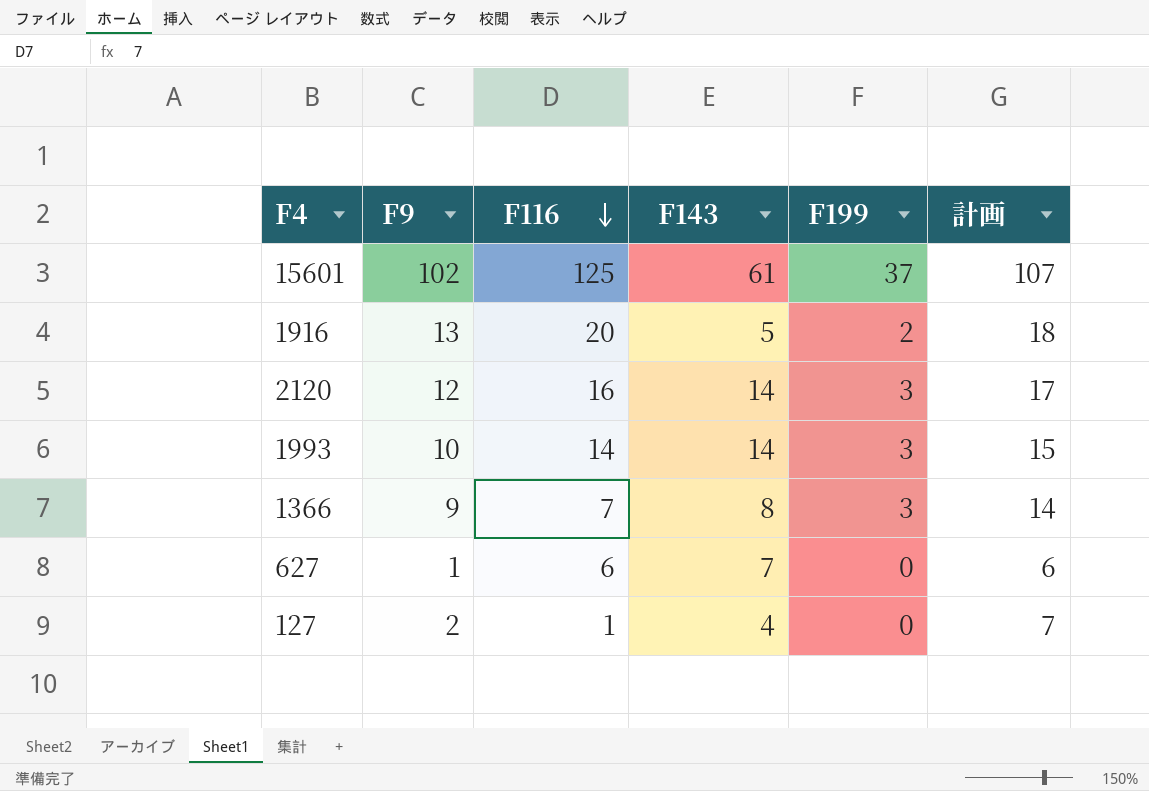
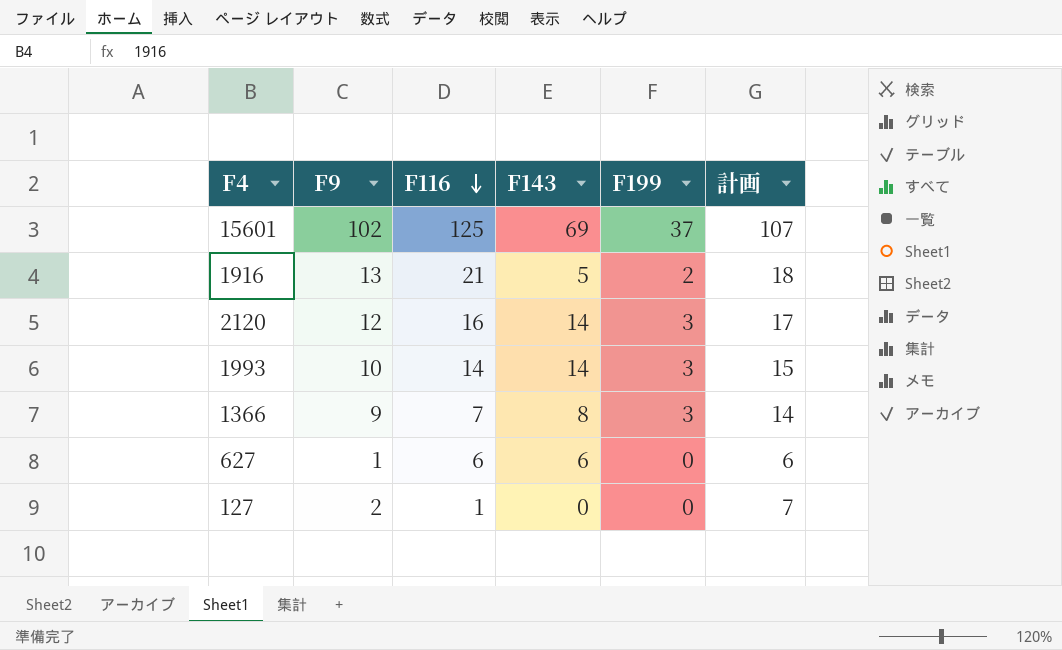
15601 | F143: 61 -> 69
1916 | F116: 20 -> 21
627 | F143: 7 -> 6
127 | F143: 4 -> 0

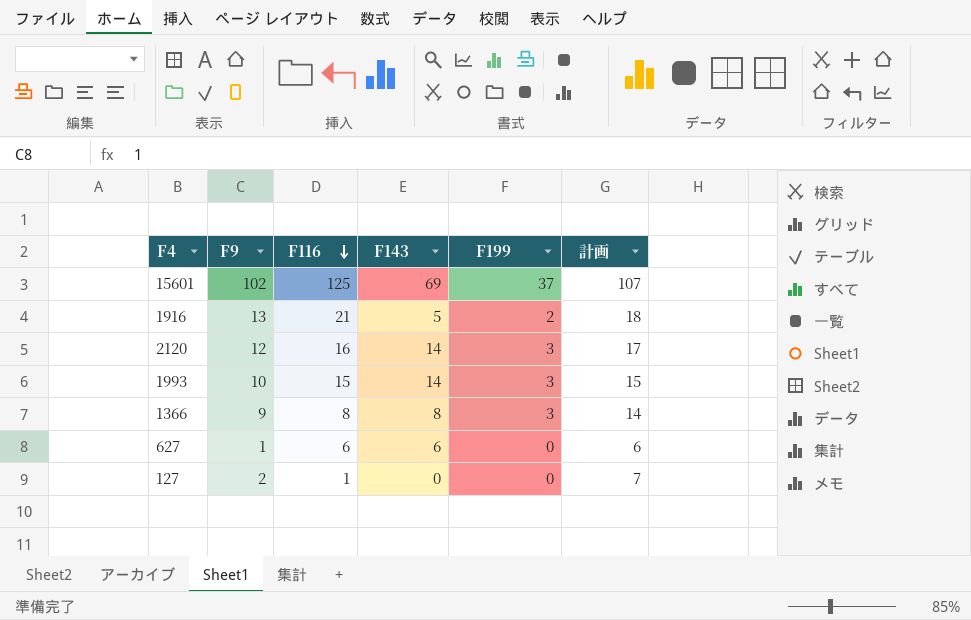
1993 | F116: 14 -> 15
1366 | F116: 7 -> 8

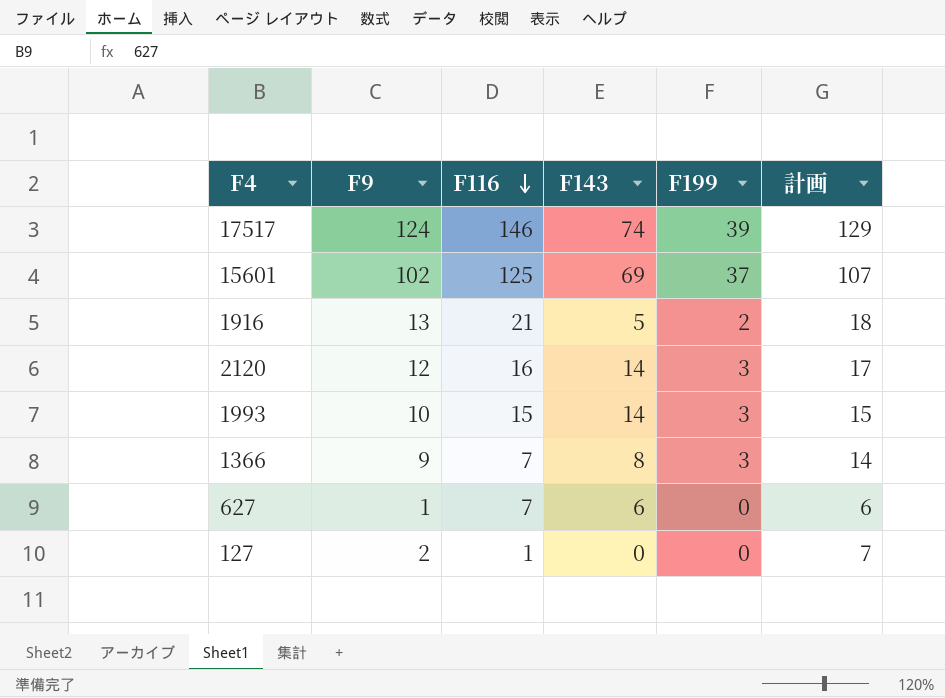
row 17517: none -> 124 | 146 | 74 | 39 | 129
1366 | F116: 8 -> 7
627 | F116: 6 -> 7

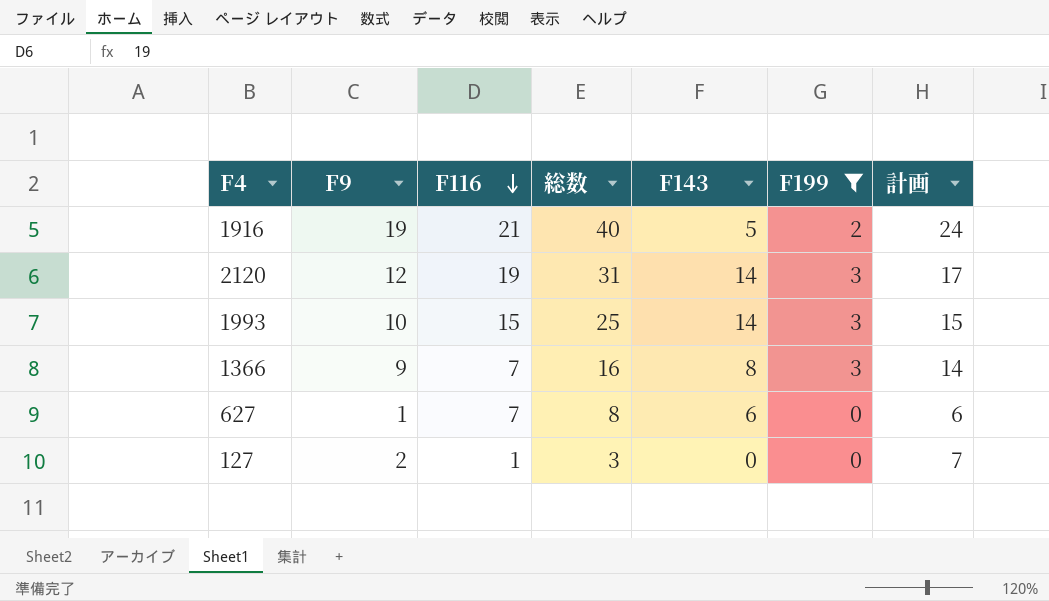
filter: none -> F199 <= 3
column 総数 | formula: none -> [F9] + [F116]
1916 | F9: 13 -> 19
1916 | 計画: 18 -> 24
2120 | F116: 16 -> 19

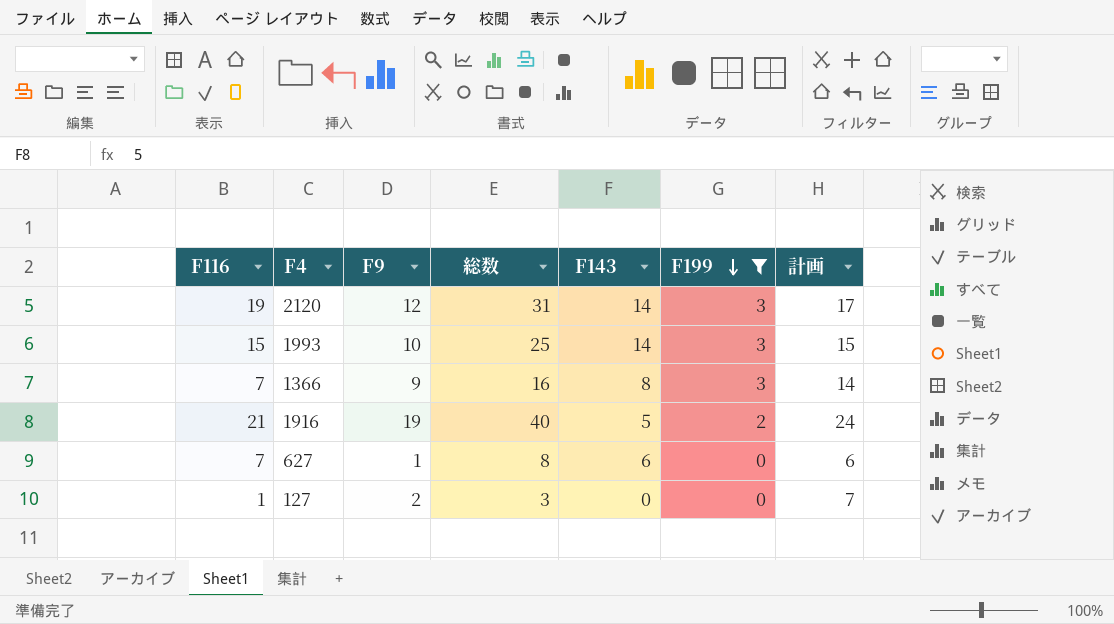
row order: F116 descending -> F199 descending
column F116 | position: 3 -> 1

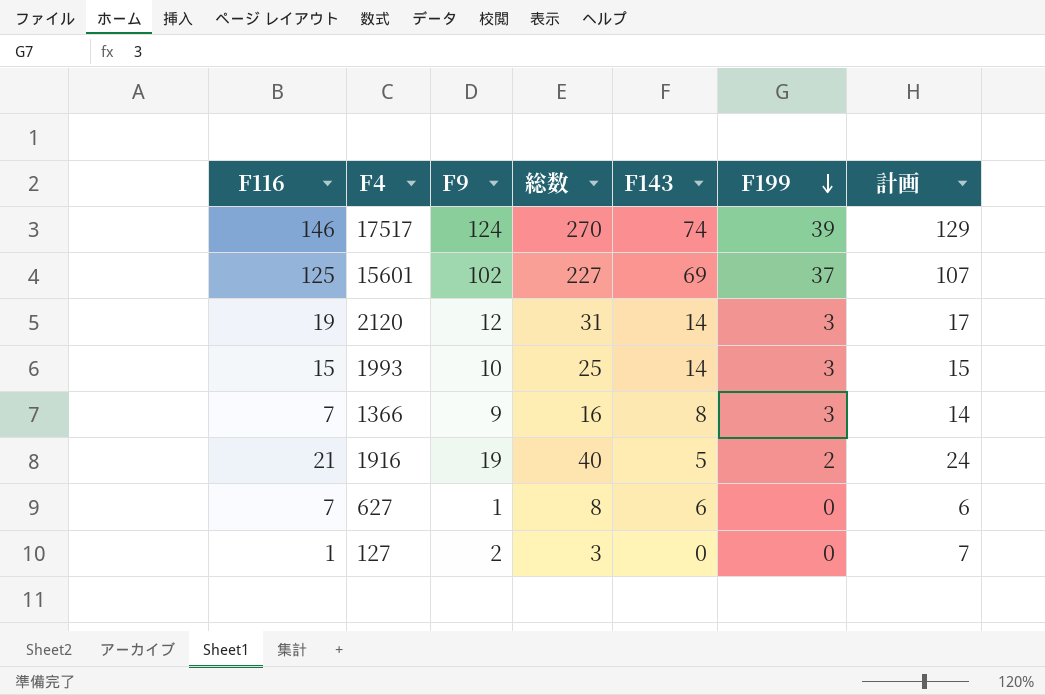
filter: F199 <= 3 -> none

